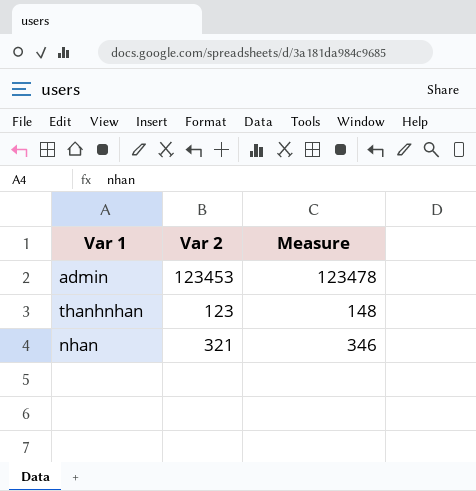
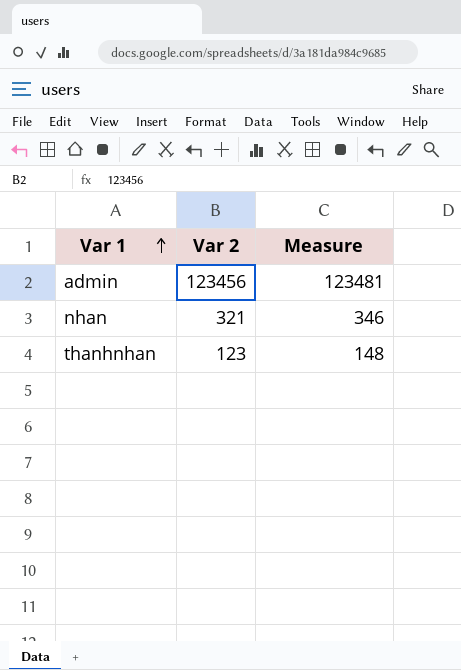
row order: none -> Var 1 ascending
admin | Var 2: 123453 -> 123456
admin | Measure: 123478 -> 123481

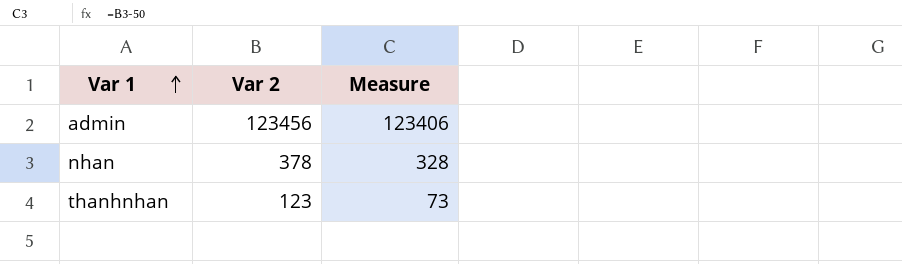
column Measure | formula: [Var 2] + 25 -> [Var 2] - 50
nhan | Var 2: 321 -> 378

